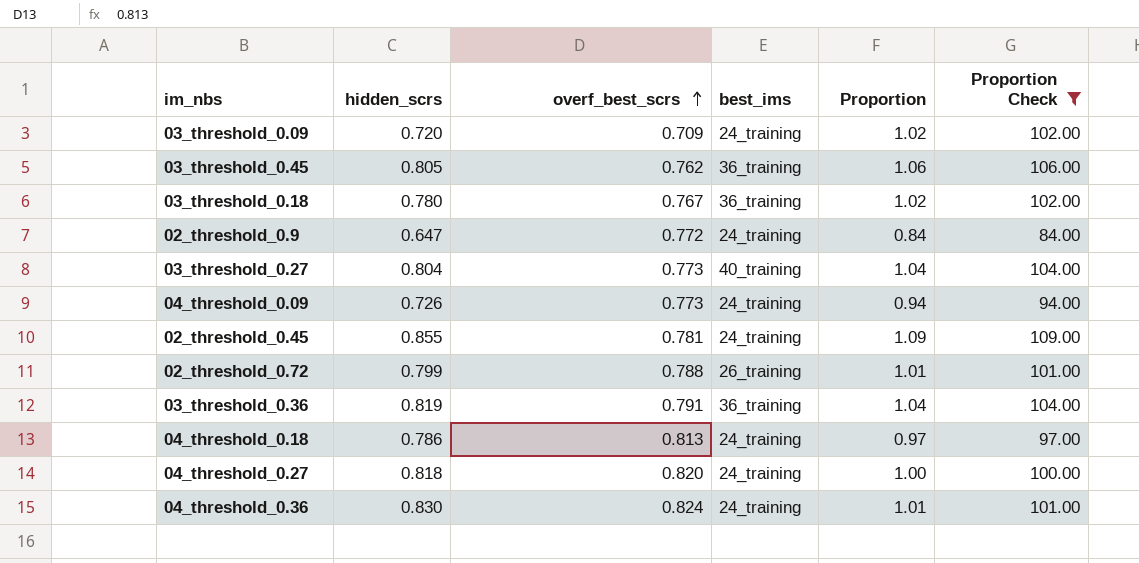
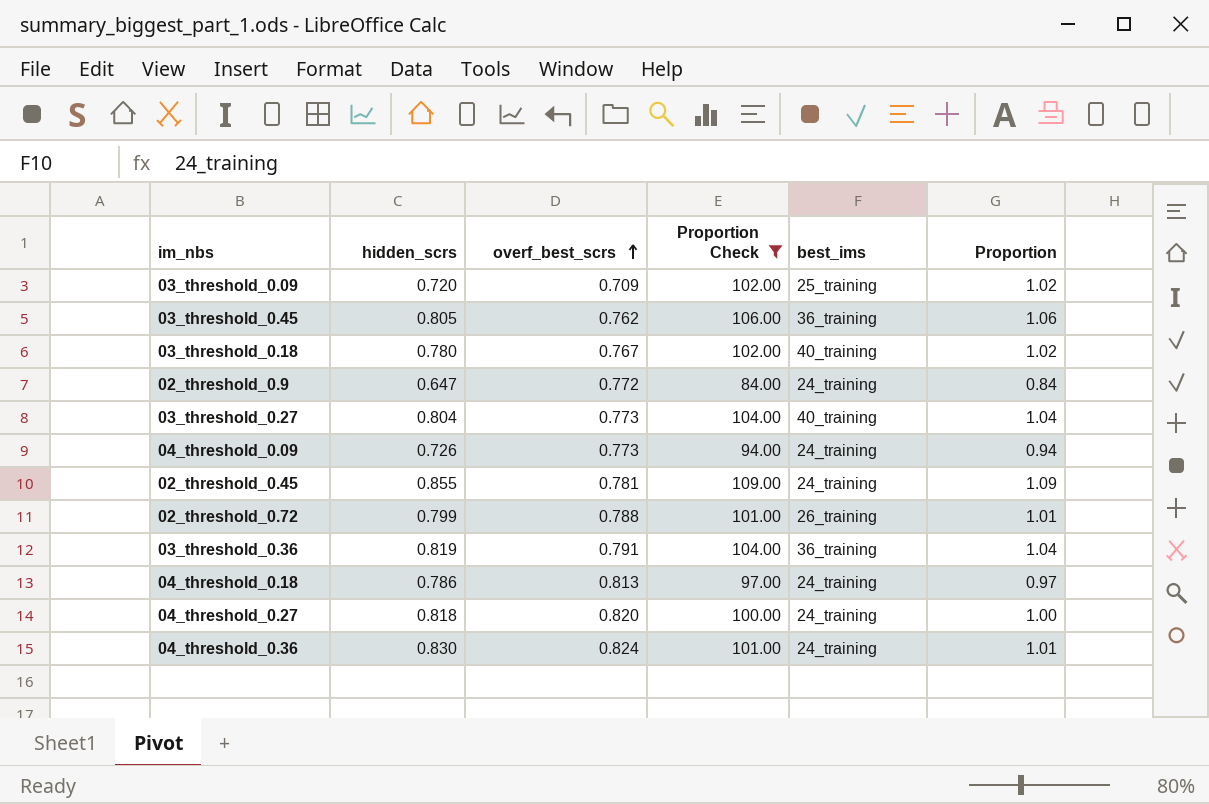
column Proportion Check | position: 6 -> 4
03_threshold_0.09 | best_ims: 24_training -> 25_training
03_threshold_0.18 | best_ims: 36_training -> 40_training

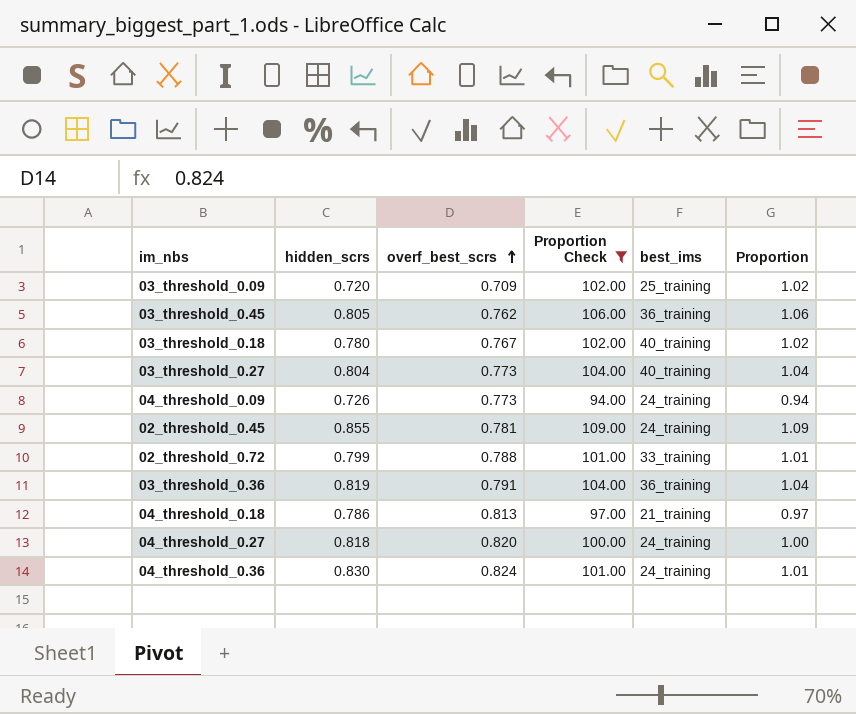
row 02_threshold_0.9: 0.647 | 0.772 | 84.00 | 24_training | 0.84 -> none
02_threshold_0.72 | best_ims: 26_training -> 33_training
04_threshold_0.18 | best_ims: 24_training -> 21_training

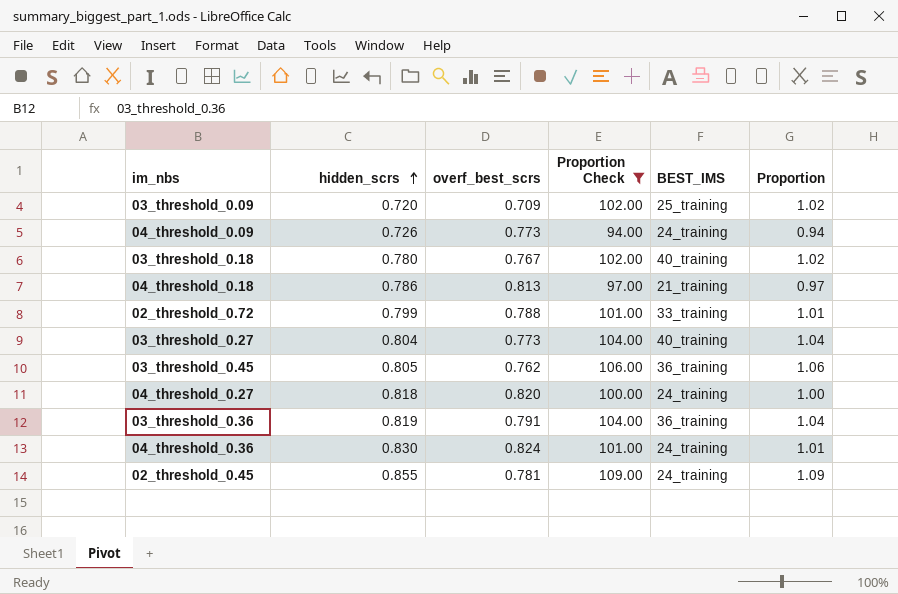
row order: overf_best_scrs ascending -> hidden_scrs ascending
column name: best_ims -> BEST_IMS

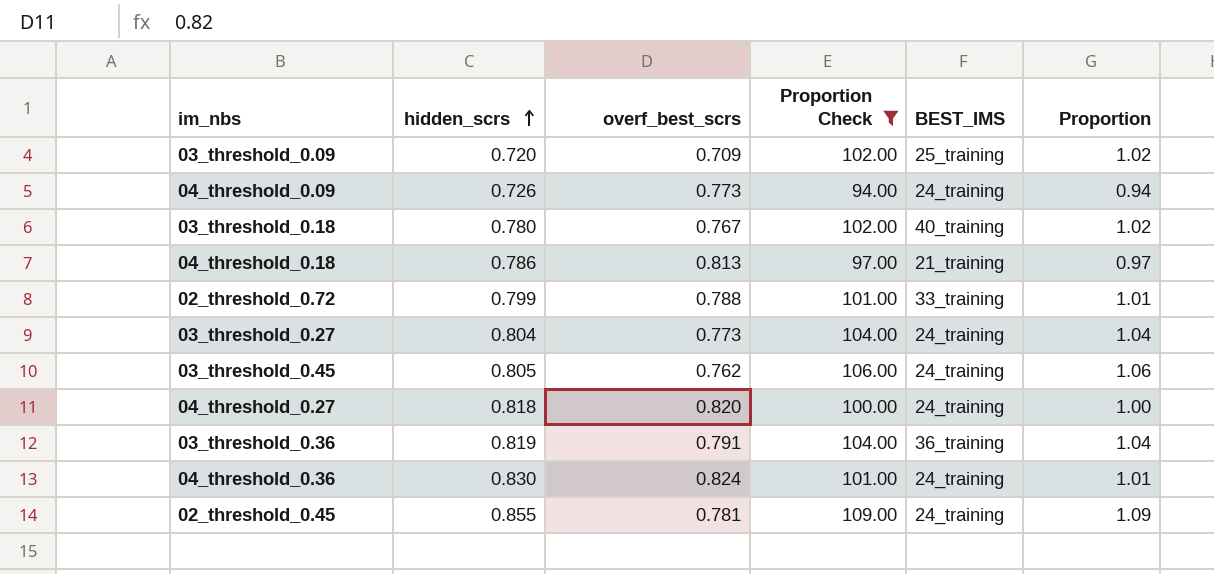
03_threshold_0.27 | BEST_IMS: 40_training -> 24_training
03_threshold_0.45 | BEST_IMS: 36_training -> 24_training

